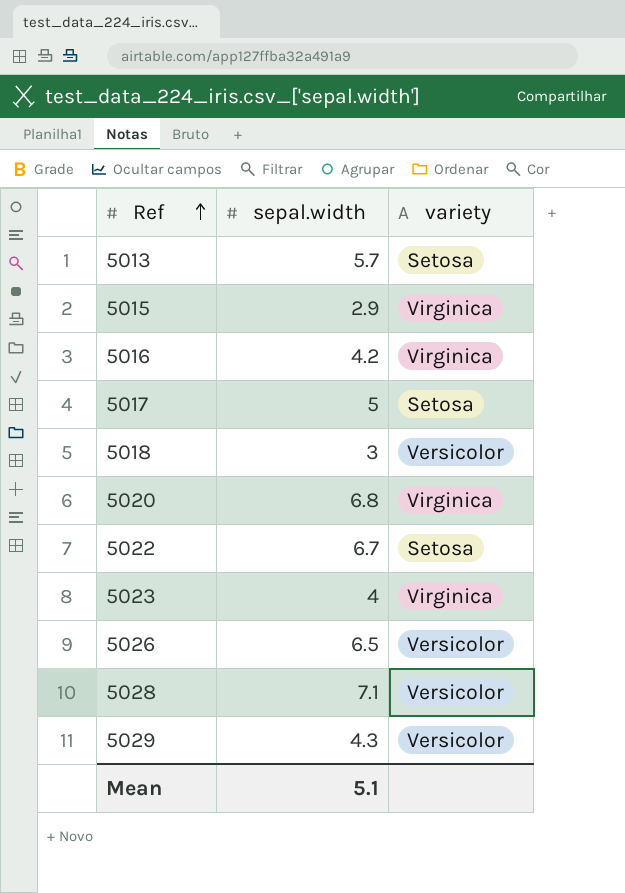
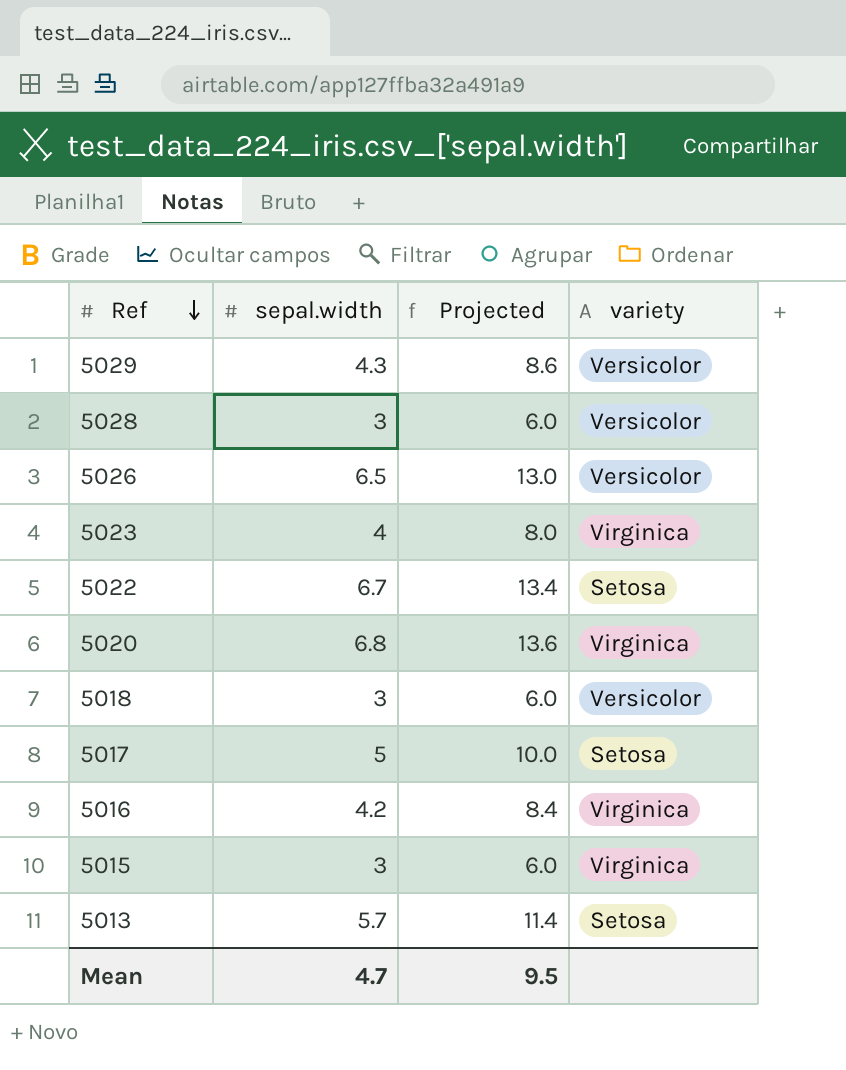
row order: Ref ascending -> Ref descending
column Projected | formula: none -> [sepal.width] * 2
5028 | sepal.width: 7.1 -> 3
5015 | sepal.width: 2.9 -> 3
Mean | sepal.width: 5.1 -> 4.7

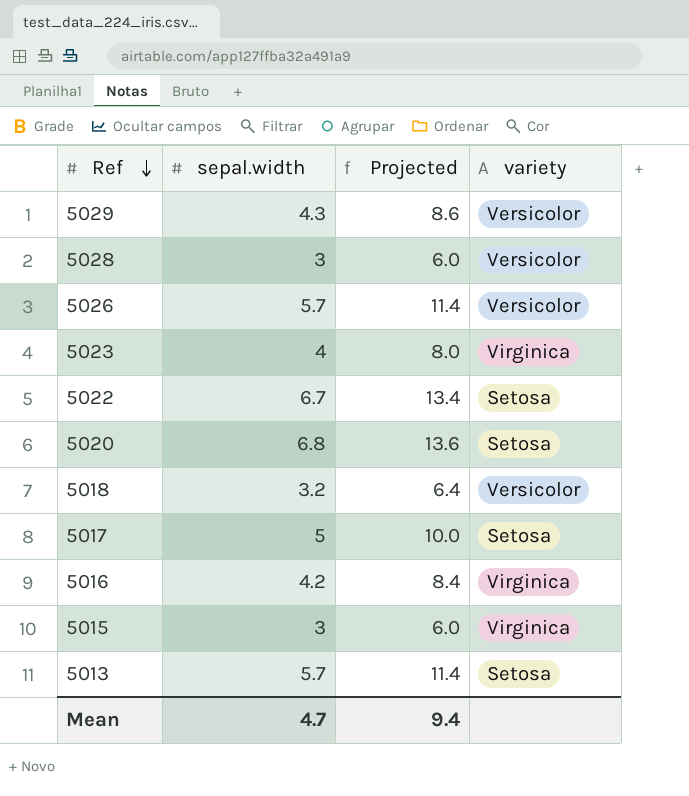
5026 | sepal.width: 6.5 -> 5.7
5026 | Projected: 13.0 -> 11.4
5020 | variety: Virginica -> Setosa
5018 | sepal.width: 3 -> 3.2
5018 | Projected: 6.0 -> 6.4
Mean | Projected: 9.5 -> 9.4

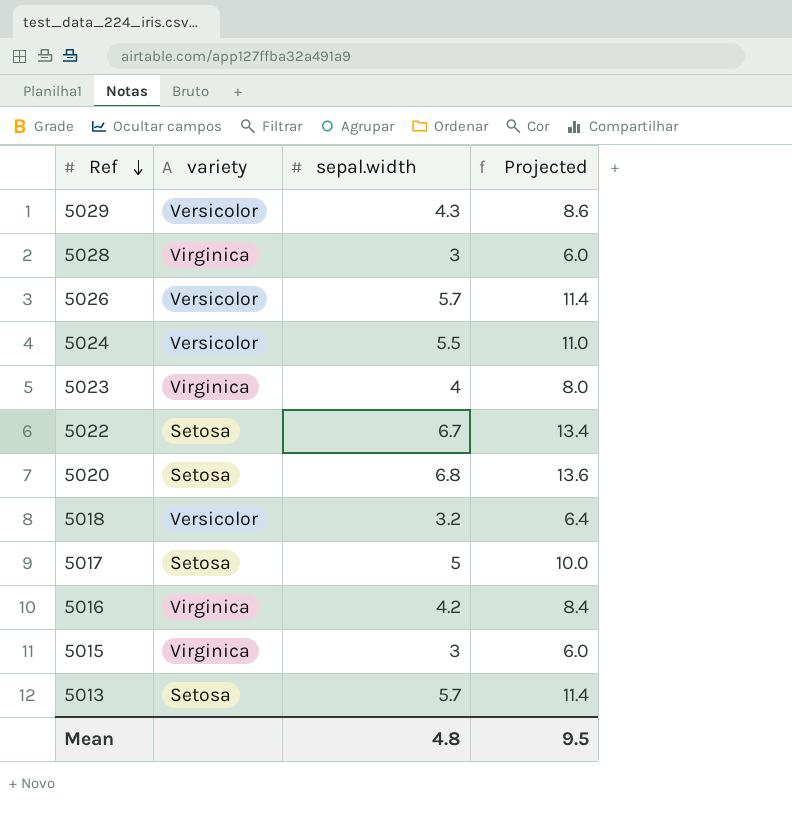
column variety | position: 4 -> 2
5028 | variety: Versicolor -> Virginica
row 5024: none -> Versicolor | 5.5 | 11.0
Mean | sepal.width: 4.7 -> 4.8
Mean | Projected: 9.4 -> 9.5

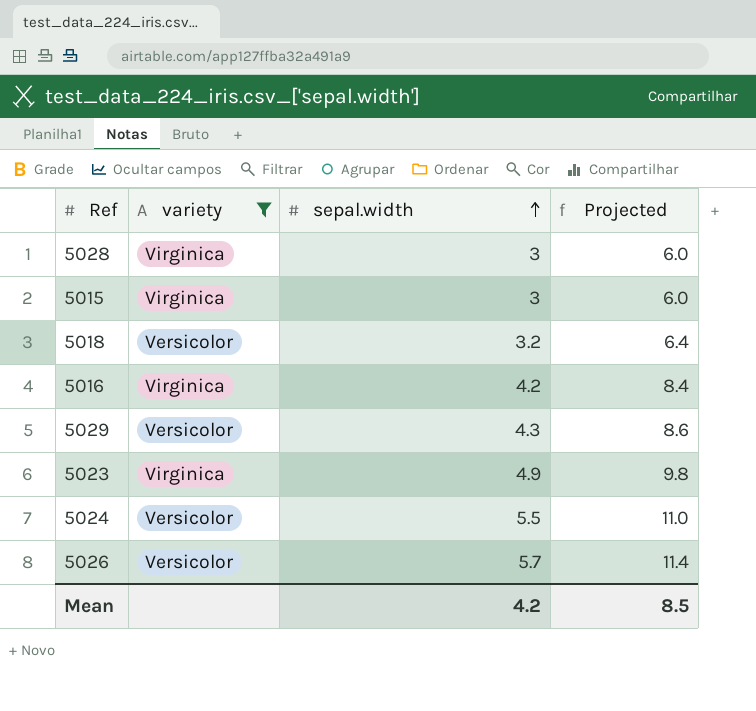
filter: none -> variety != Setosa
row order: Ref descending -> sepal.width ascending
5023 | sepal.width: 4 -> 4.9
5023 | Projected: 8.0 -> 9.8
Mean | sepal.width: 4.8 -> 4.2
Mean | Projected: 9.5 -> 8.5

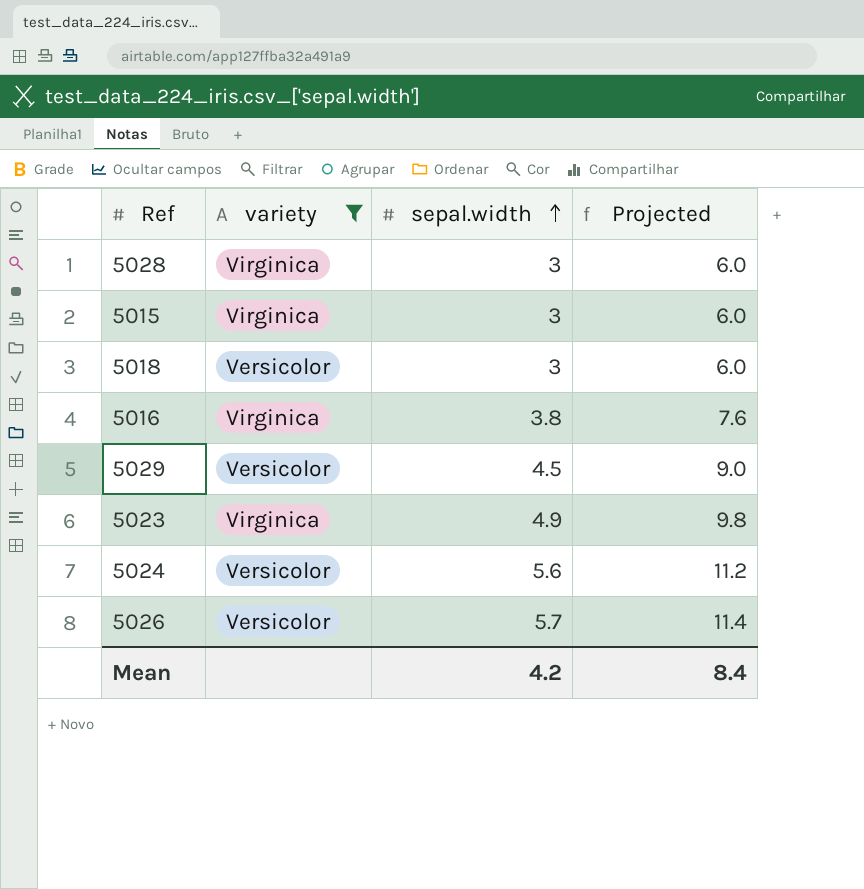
5018 | sepal.width: 3.2 -> 3
5018 | Projected: 6.4 -> 6.0
5016 | sepal.width: 4.2 -> 3.8
5016 | Projected: 8.4 -> 7.6
5029 | sepal.width: 4.3 -> 4.5
5029 | Projected: 8.6 -> 9.0
5024 | sepal.width: 5.5 -> 5.6
5024 | Projected: 11.0 -> 11.2
Mean | Projected: 8.5 -> 8.4

